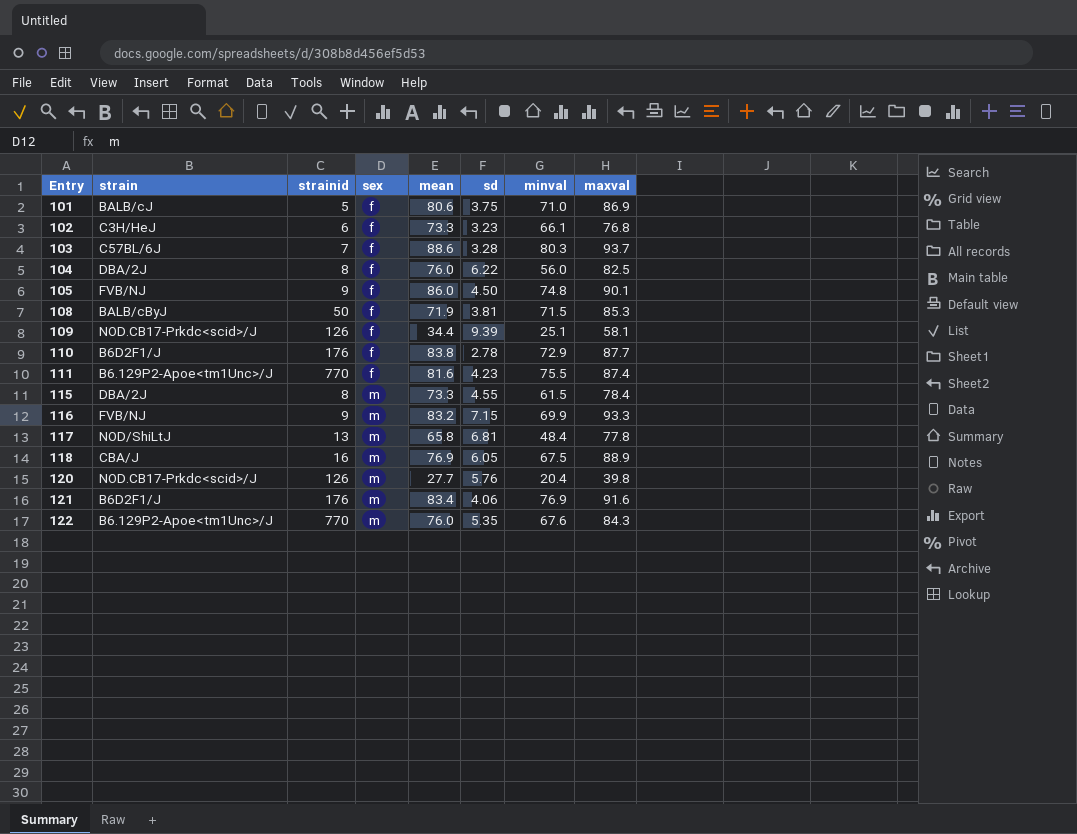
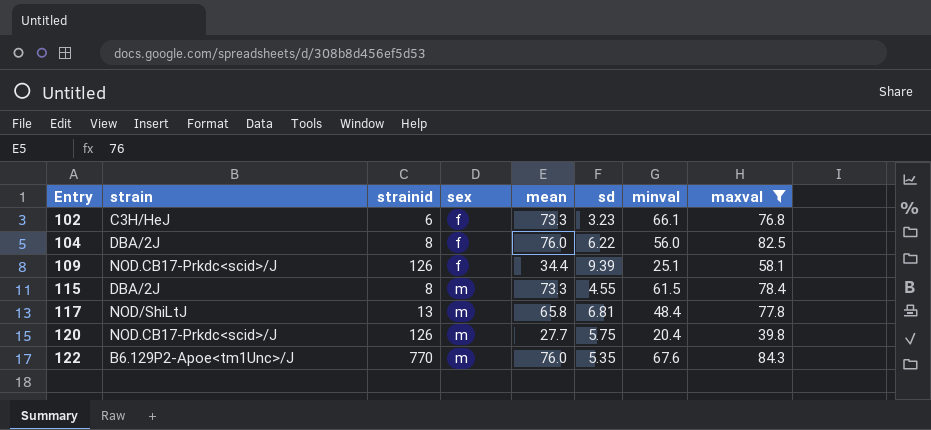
filter: none -> maxval <= 84.3
120 | sd: 5.76 -> 5.75

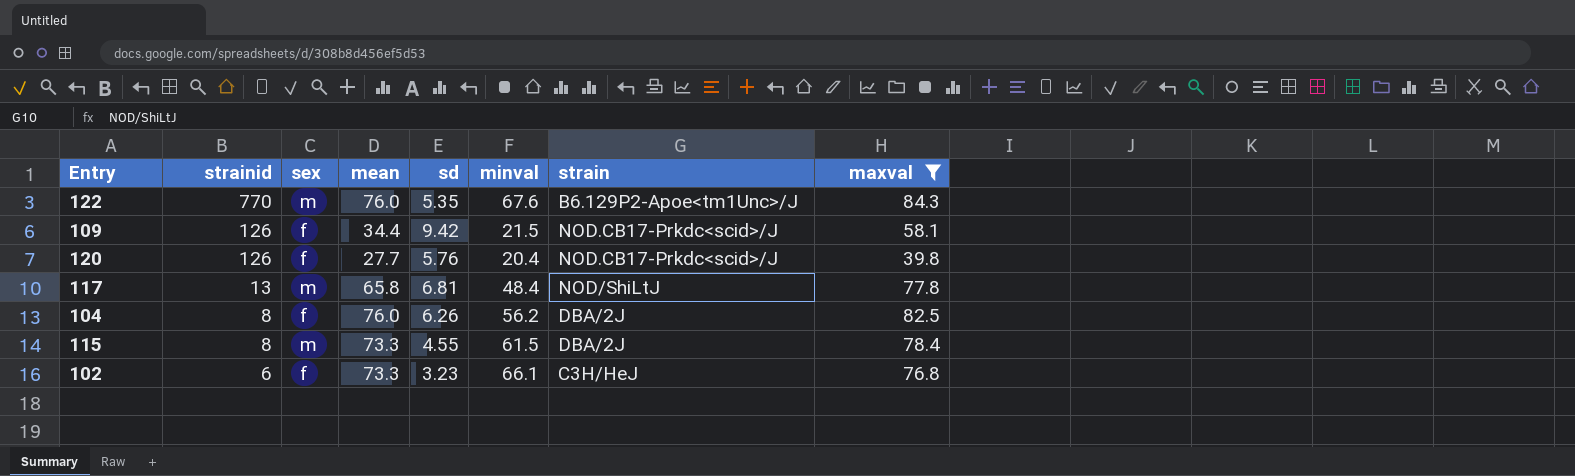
row order: Entry ascending -> strainid descending
column strain | position: 2 -> 7
109 | sd: 9.39 -> 9.42
109 | minval: 25.1 -> 21.5
120 | sex: m -> f
120 | sd: 5.75 -> 5.76
104 | sd: 6.22 -> 6.26
104 | minval: 56.0 -> 56.2

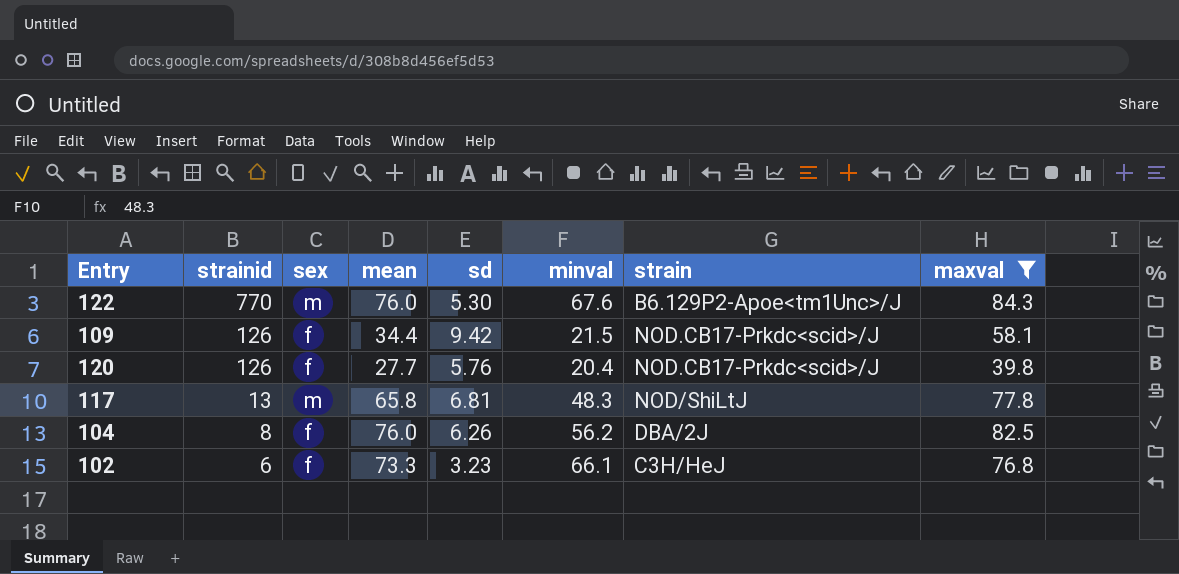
row 115: 8 | m | 73.3 | 4.55 | 61.5 | DBA/2J | 78.4 -> none
122 | sd: 5.35 -> 5.30
117 | minval: 48.4 -> 48.3

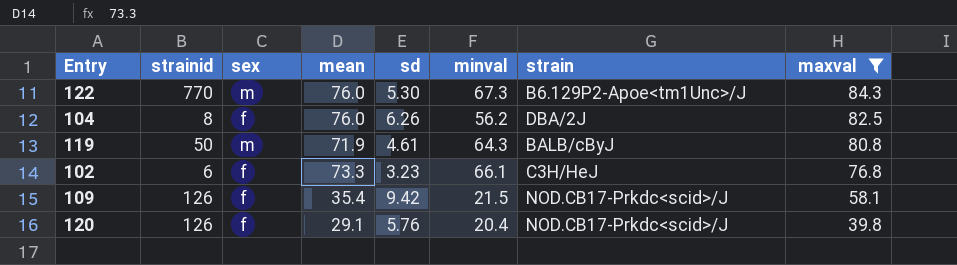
row order: strainid descending -> maxval descending
row 117: 13 | m | 65.8 | 6.81 | 48.3 | NOD/ShiLtJ | 77.8 -> none
122 | minval: 67.6 -> 67.3
row 119: none -> 50 | m | 71.9 | 4.61 | 64.3 | BALB/cByJ | 80.8
109 | mean: 34.4 -> 35.4
120 | mean: 27.7 -> 29.1

